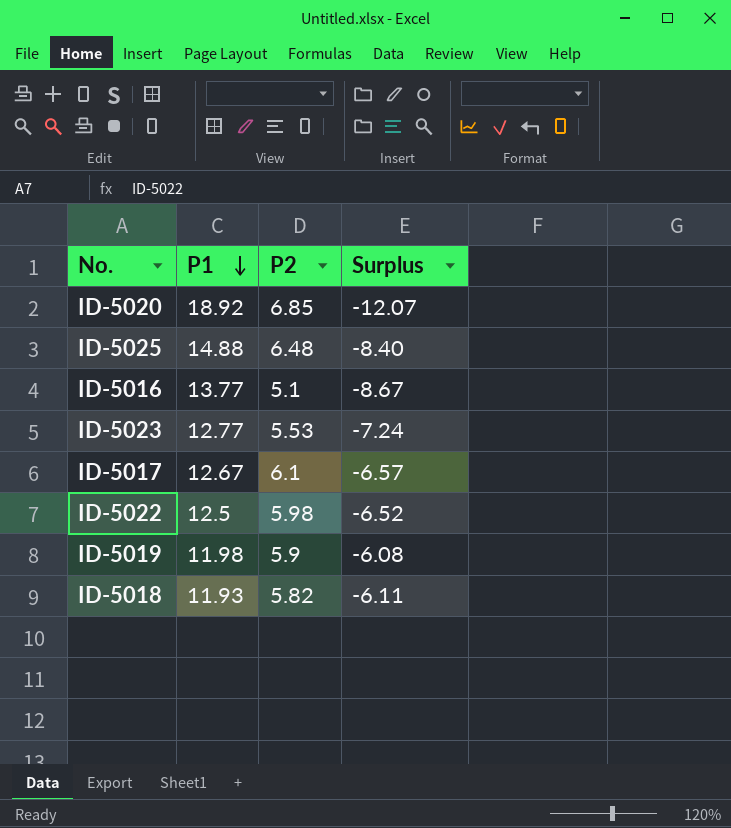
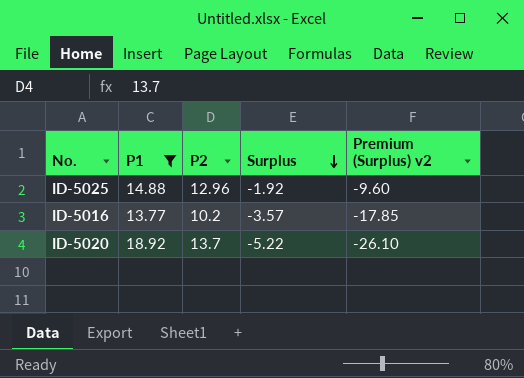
filter: none -> P1 >= 13.77
row order: P1 descending -> Surplus descending
column Premium (Surplus) v2 | formula: none -> [Surplus] * 5
ID-5025 | P2: 6.48 -> 12.96
ID-5025 | Surplus: -8.40 -> -1.92
ID-5016 | P2: 5.1 -> 10.2
ID-5016 | Surplus: -8.67 -> -3.57
ID-5020 | P2: 6.85 -> 13.7
ID-5020 | Surplus: -12.07 -> -5.22

